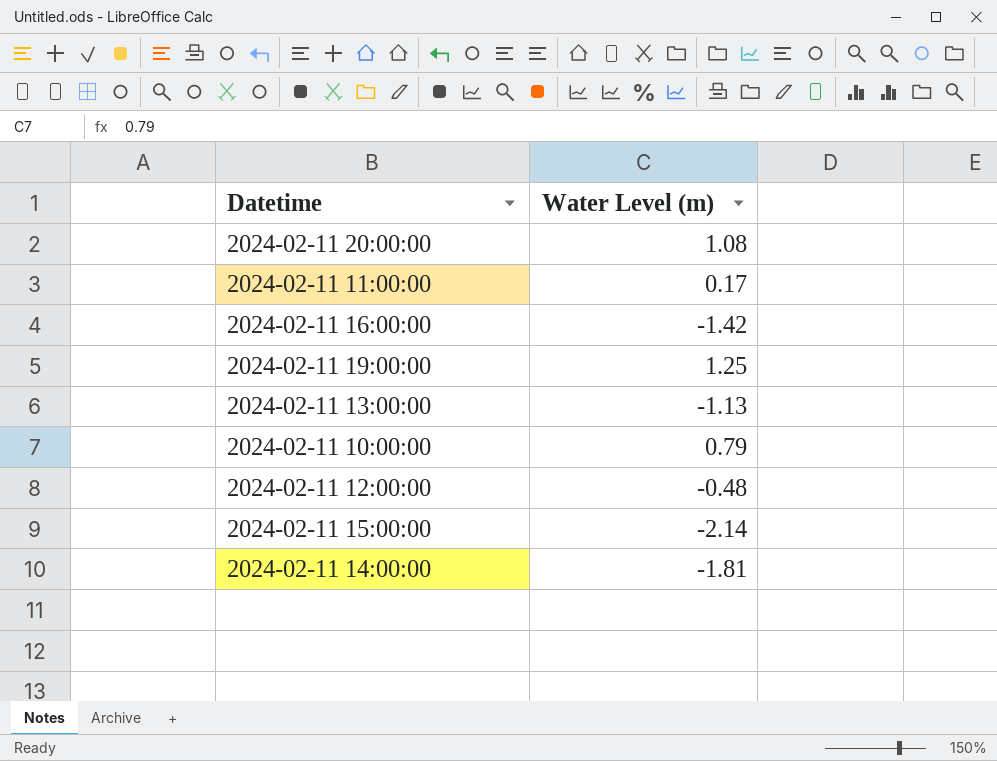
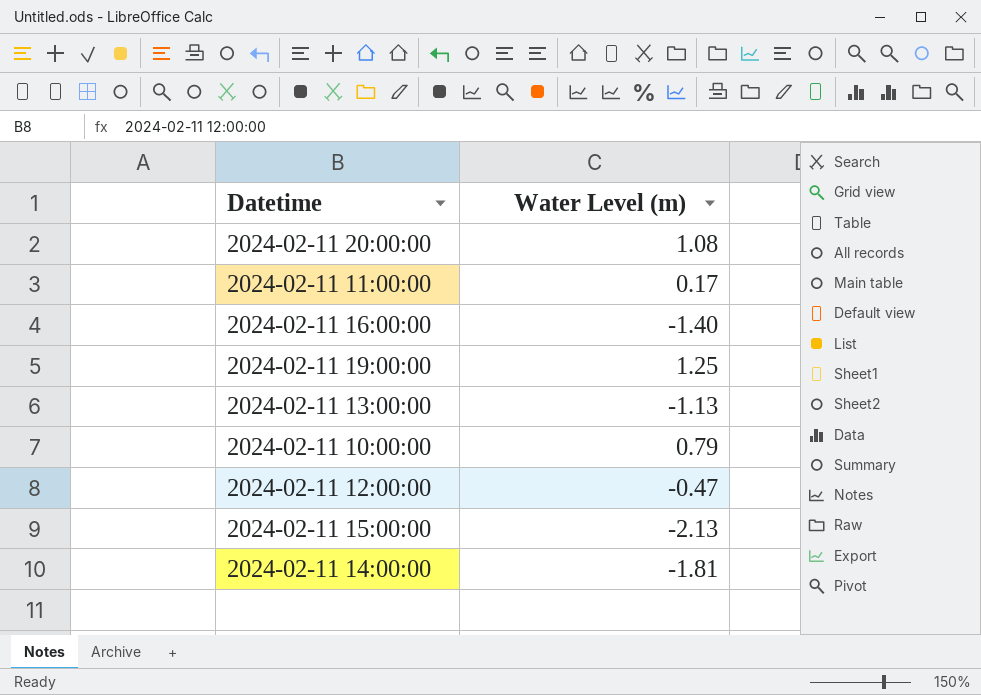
2024-02-11 16:00:00 | Water Level (m): -1.42 -> -1.40
2024-02-11 12:00:00 | Water Level (m): -0.48 -> -0.47
2024-02-11 15:00:00 | Water Level (m): -2.14 -> -2.13

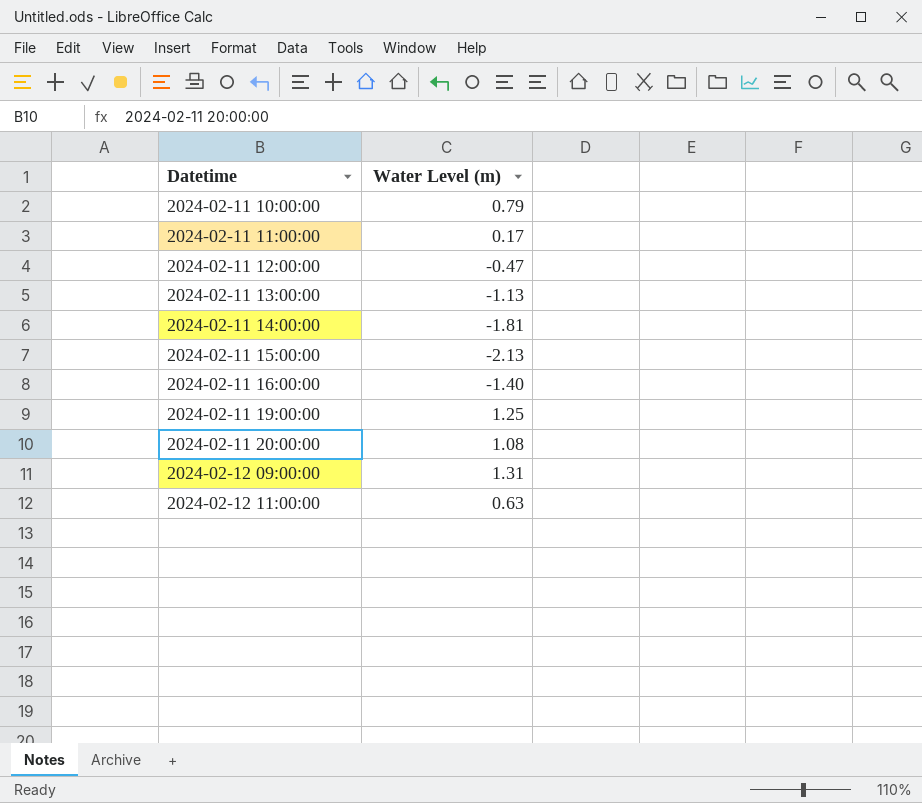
row order: none -> Datetime ascending
row 2024-02-12 09:00:00: none -> 1.31
row 2024-02-12 11:00:00: none -> 0.63

